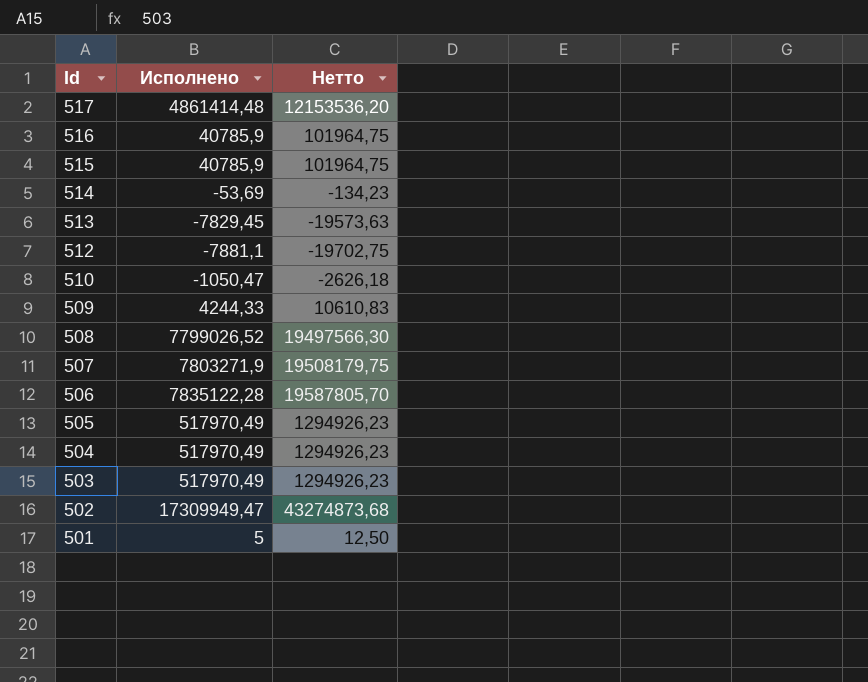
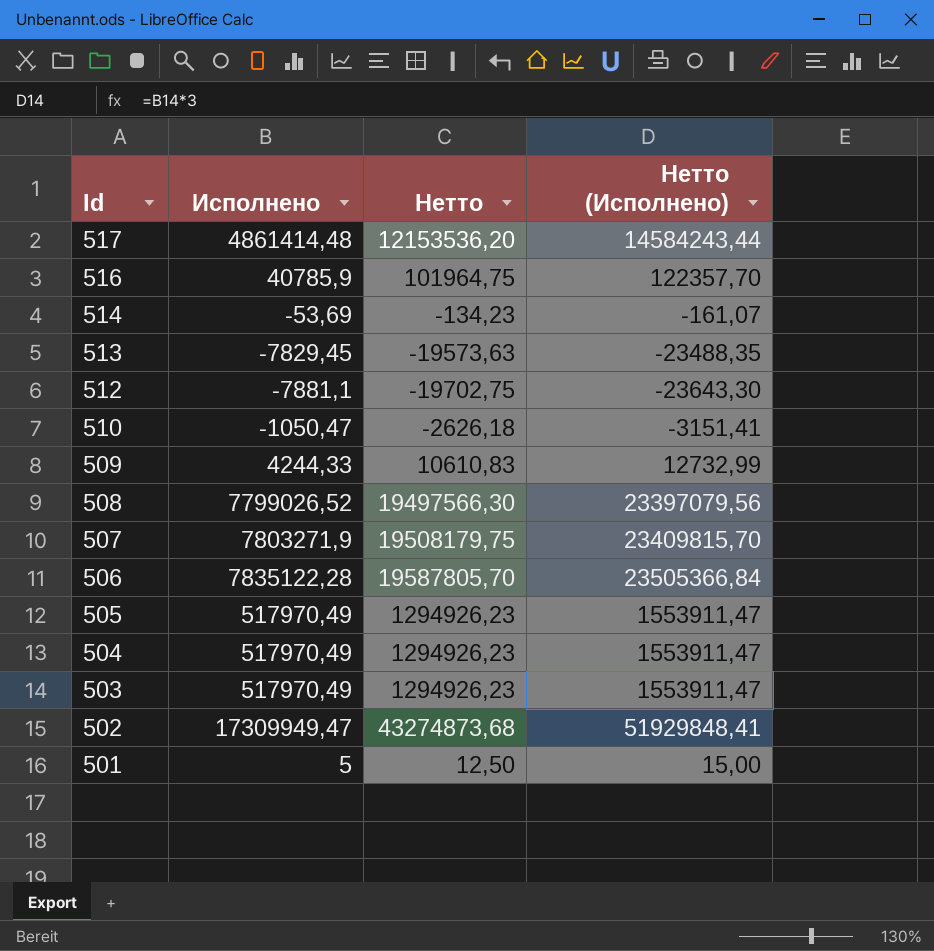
column Нетто (Исполнено) | formula: none -> [Исполнено] * 3
row 515: 40785,9 | 101964,75 -> none

